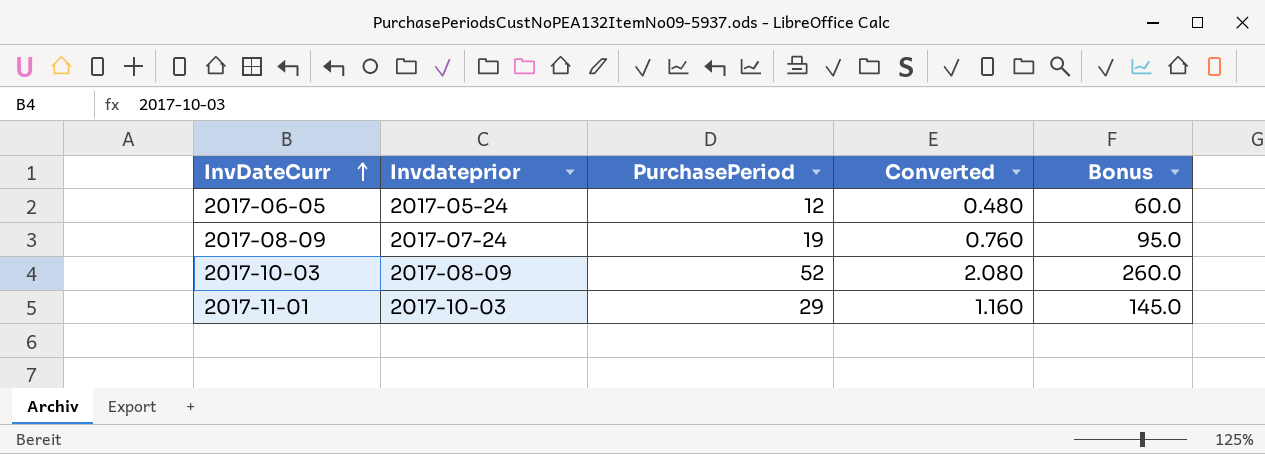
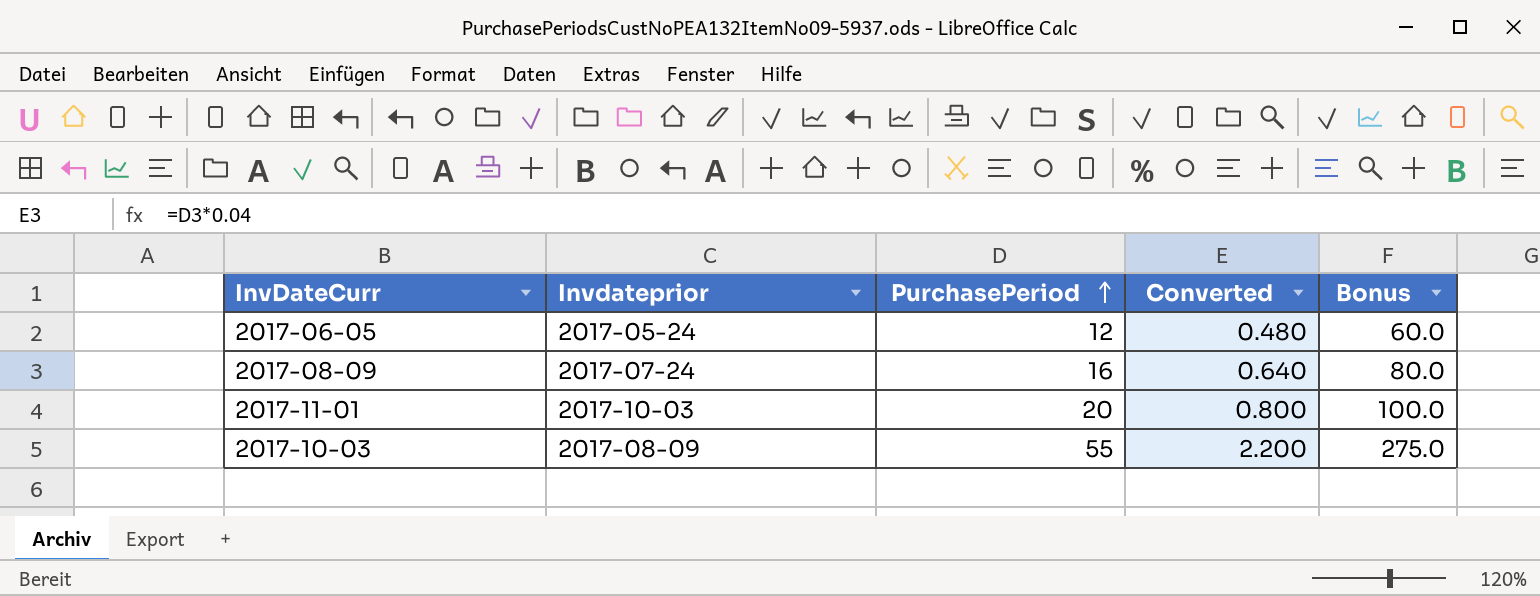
row order: InvDateCurr ascending -> PurchasePeriod ascending
2017-08-09 | PurchasePeriod: 19 -> 16
2017-08-09 | Converted: 0.760 -> 0.640
2017-08-09 | Bonus: 95.0 -> 80.0
2017-11-01 | PurchasePeriod: 29 -> 20
2017-11-01 | Converted: 1.160 -> 0.800
2017-11-01 | Bonus: 145.0 -> 100.0
2017-10-03 | PurchasePeriod: 52 -> 55
2017-10-03 | Converted: 2.080 -> 2.200
2017-10-03 | Bonus: 260.0 -> 275.0

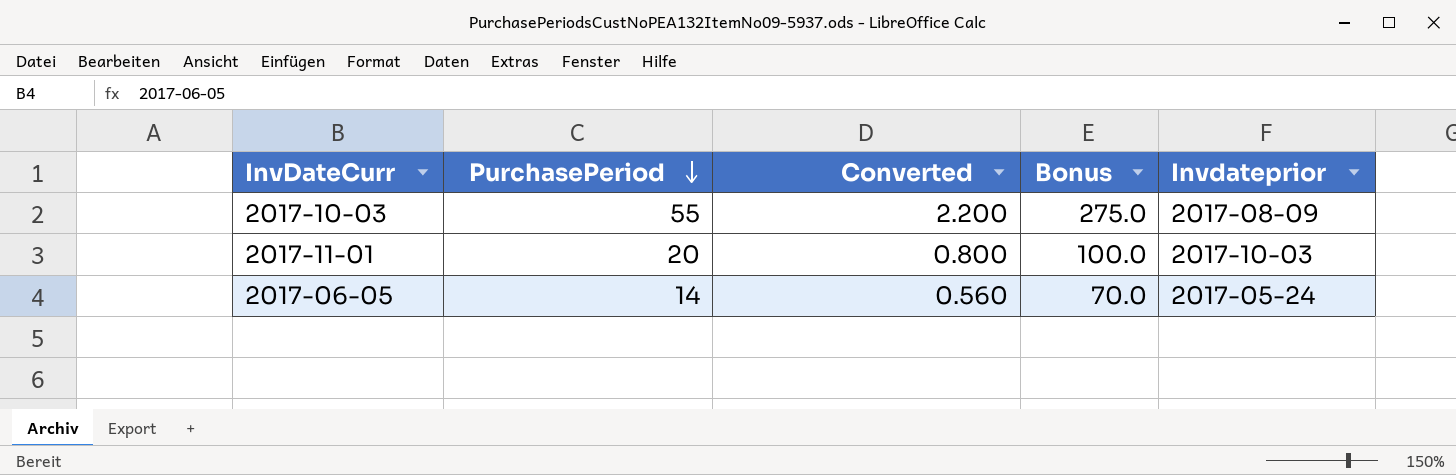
row order: PurchasePeriod ascending -> PurchasePeriod descending
column Invdateprior | position: 2 -> 5
row 2017-08-09: 2017-07-24 | 16 | 0.640 | 80.0 -> none
2017-06-05 | PurchasePeriod: 12 -> 14
2017-06-05 | Converted: 0.480 -> 0.560
2017-06-05 | Bonus: 60.0 -> 70.0

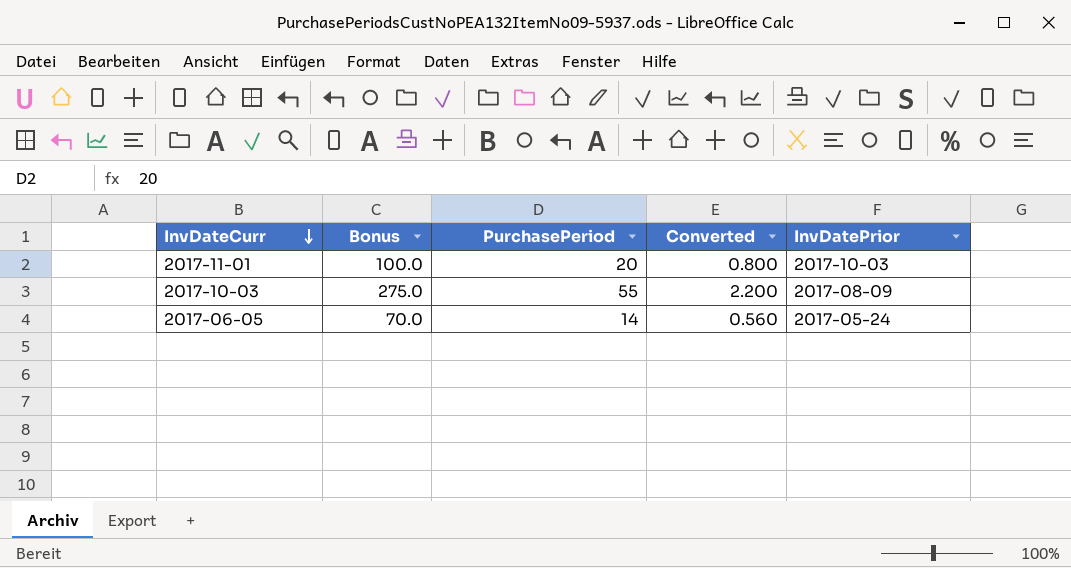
row order: PurchasePeriod descending -> InvDateCurr descending
column Bonus | position: 4 -> 2
column name: Invdateprior -> InvDatePrior

